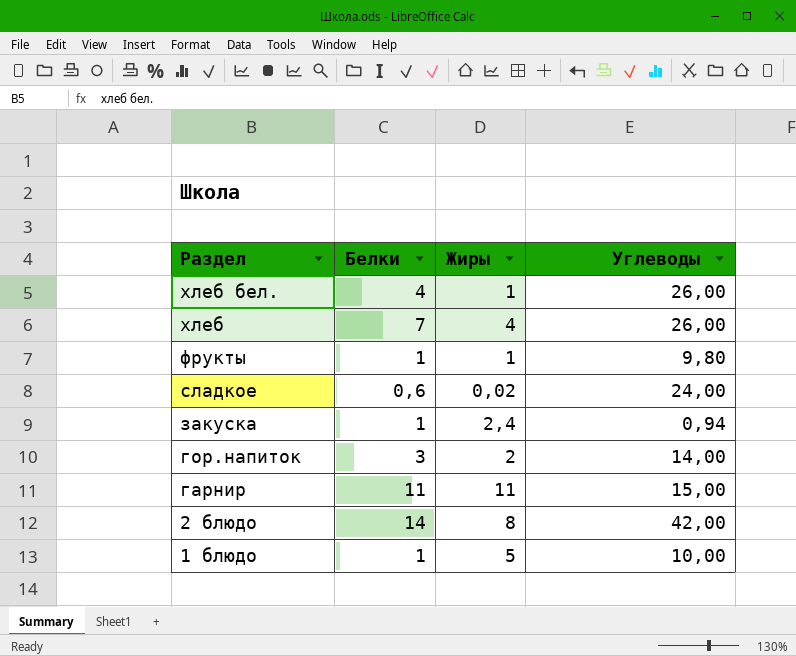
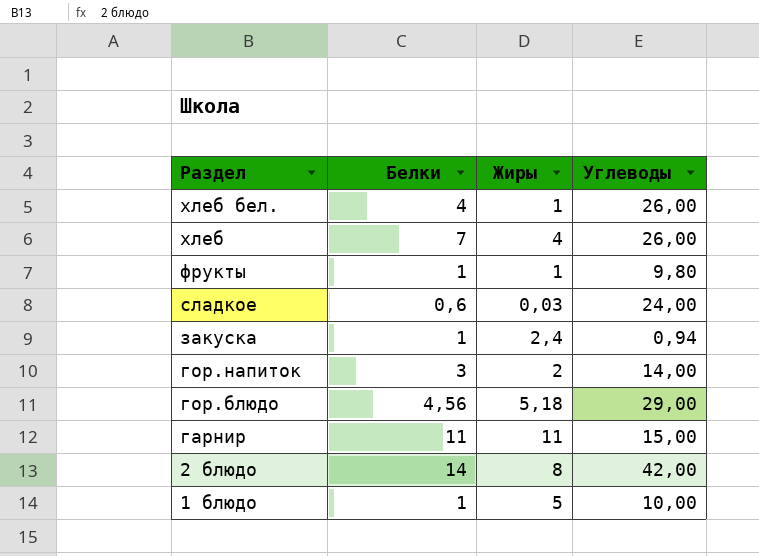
сладкое | Жиры: 0,02 -> 0,03
row гор.блюдо: none -> 4,56 | 5,18 | 29,00

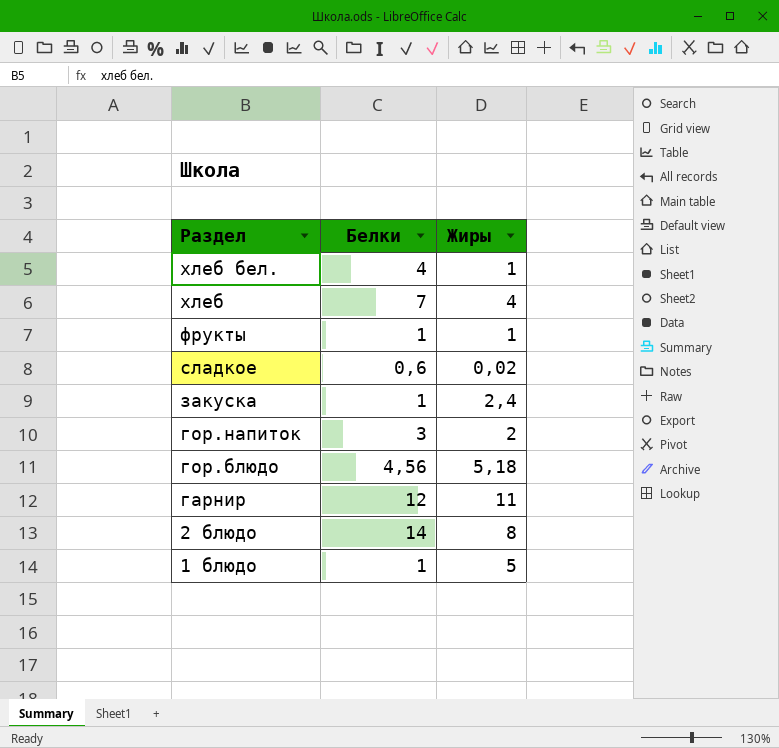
column Углеводы | position: 4 -> none
сладкое | Жиры: 0,03 -> 0,02
гарнир | Белки: 11 -> 12

